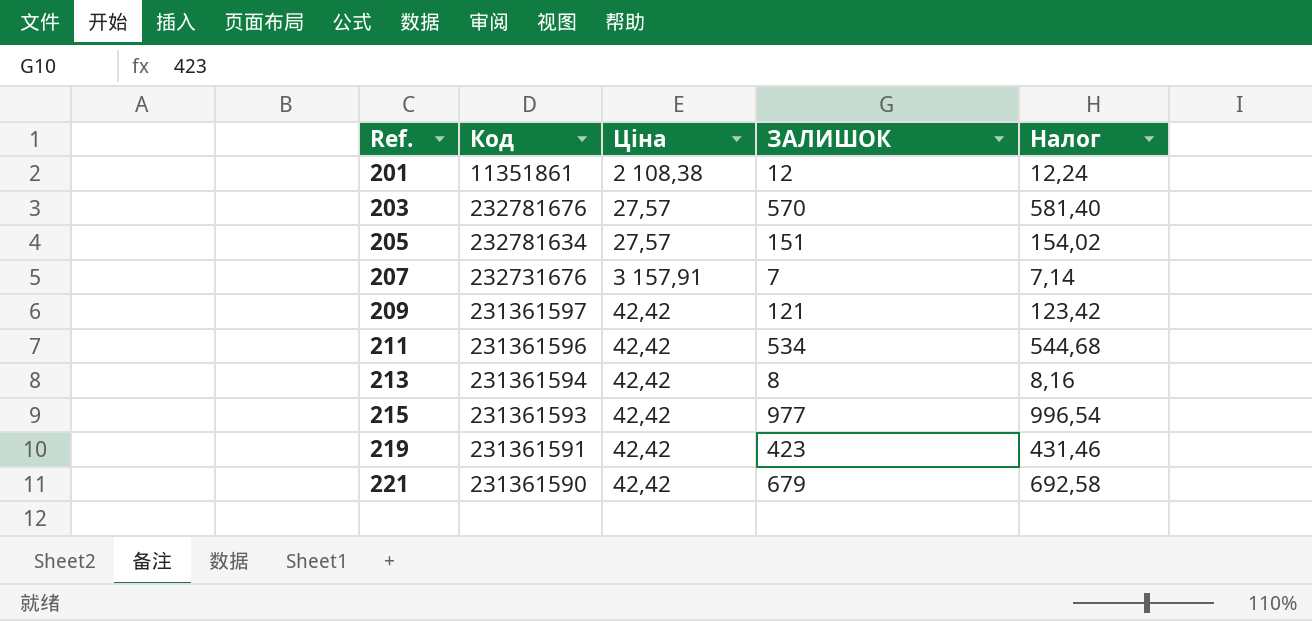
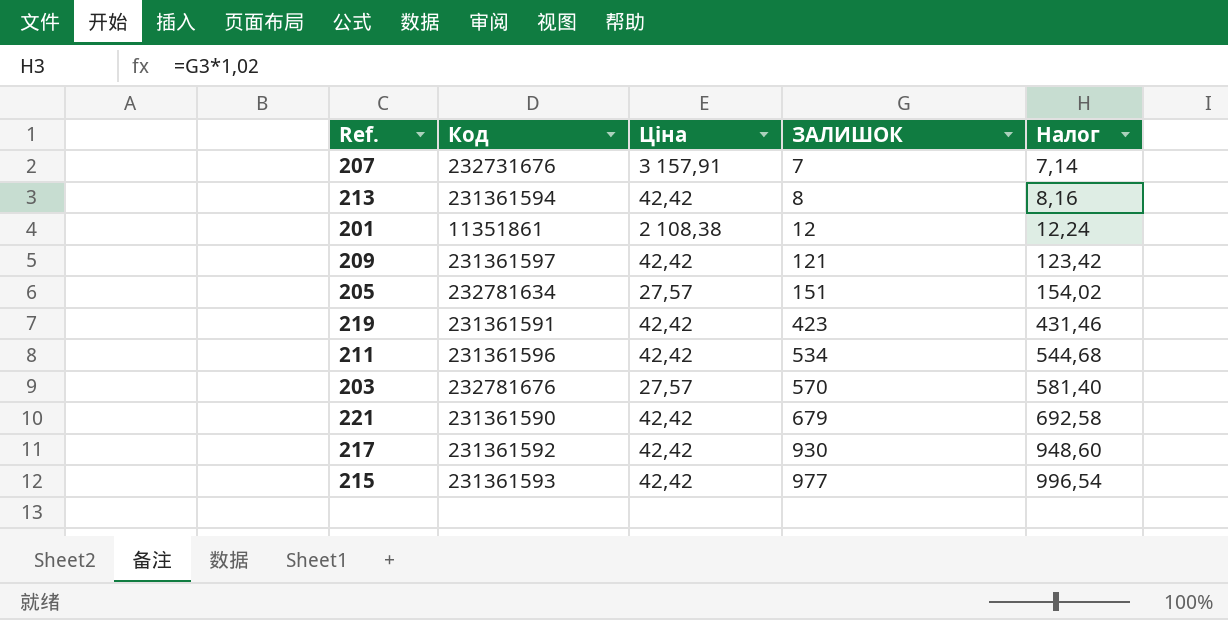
row order: Ref. ascending -> ЗАЛИШОК ascending
row 217: none -> 231361592 | 42,42 | 930 | 948,60

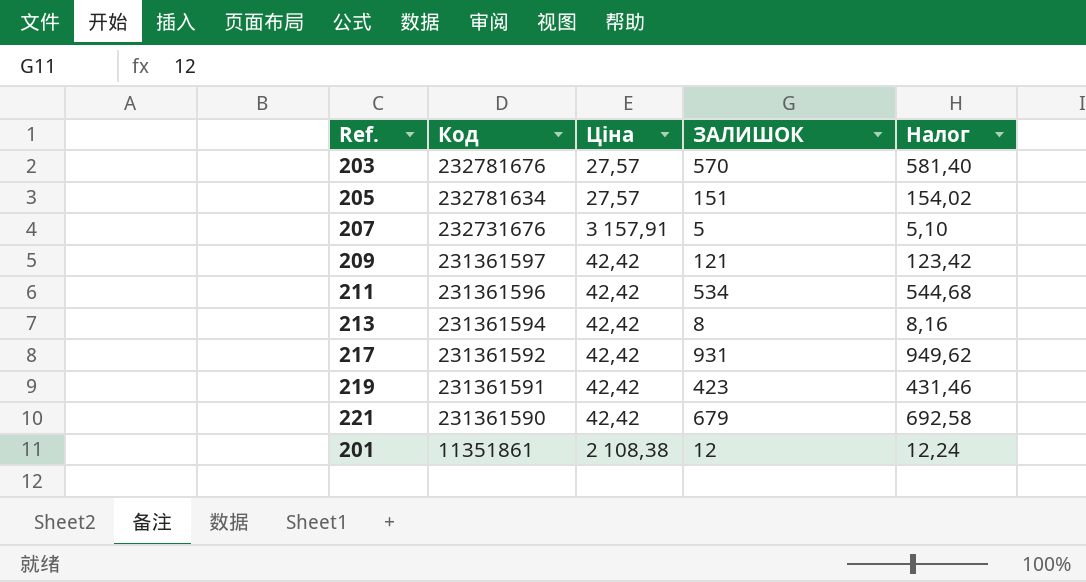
row order: ЗАЛИШОК ascending -> Код descending
row 215: 231361593 | 42,42 | 977 | 996,54 -> none
207 | ЗАЛИШОК: 7 -> 5
207 | Налог: 7,14 -> 5,10
217 | ЗАЛИШОК: 930 -> 931
217 | Налог: 948,60 -> 949,62

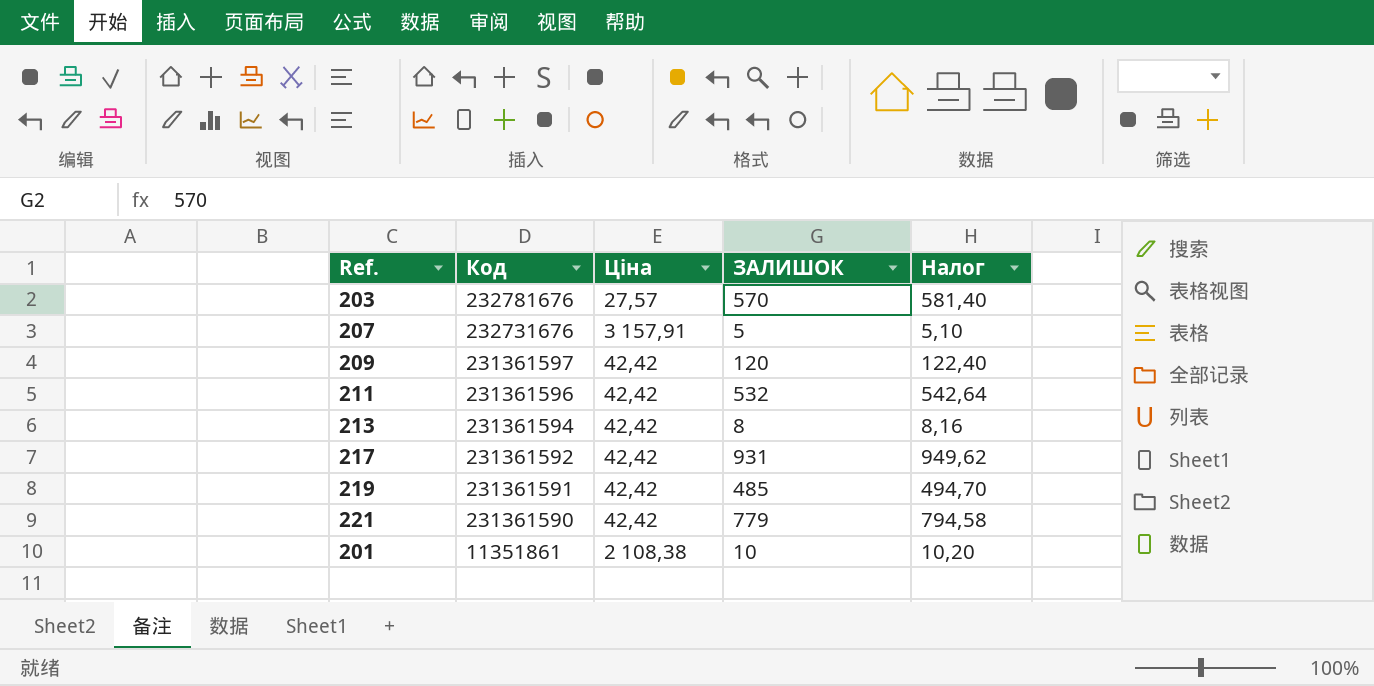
row 205: 232781634 | 27,57 | 151 | 154,02 -> none
209 | ЗАЛИШОК: 121 -> 120
209 | Налог: 123,42 -> 122,40
211 | ЗАЛИШОК: 534 -> 532
211 | Налог: 544,68 -> 542,64
219 | ЗАЛИШОК: 423 -> 485
219 | Налог: 431,46 -> 494,70
221 | ЗАЛИШОК: 679 -> 779
221 | Налог: 692,58 -> 794,58
201 | ЗАЛИШОК: 12 -> 10
201 | Налог: 12,24 -> 10,20

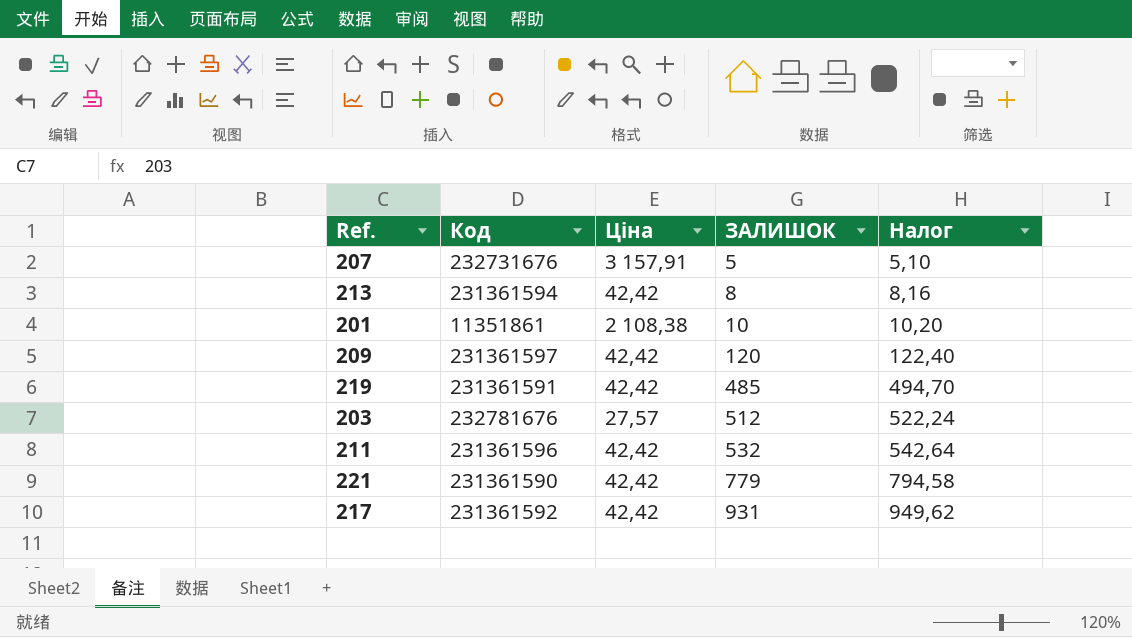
row order: Код descending -> ЗАЛИШОК ascending
203 | ЗАЛИШОК: 570 -> 512
203 | Налог: 581,40 -> 522,24

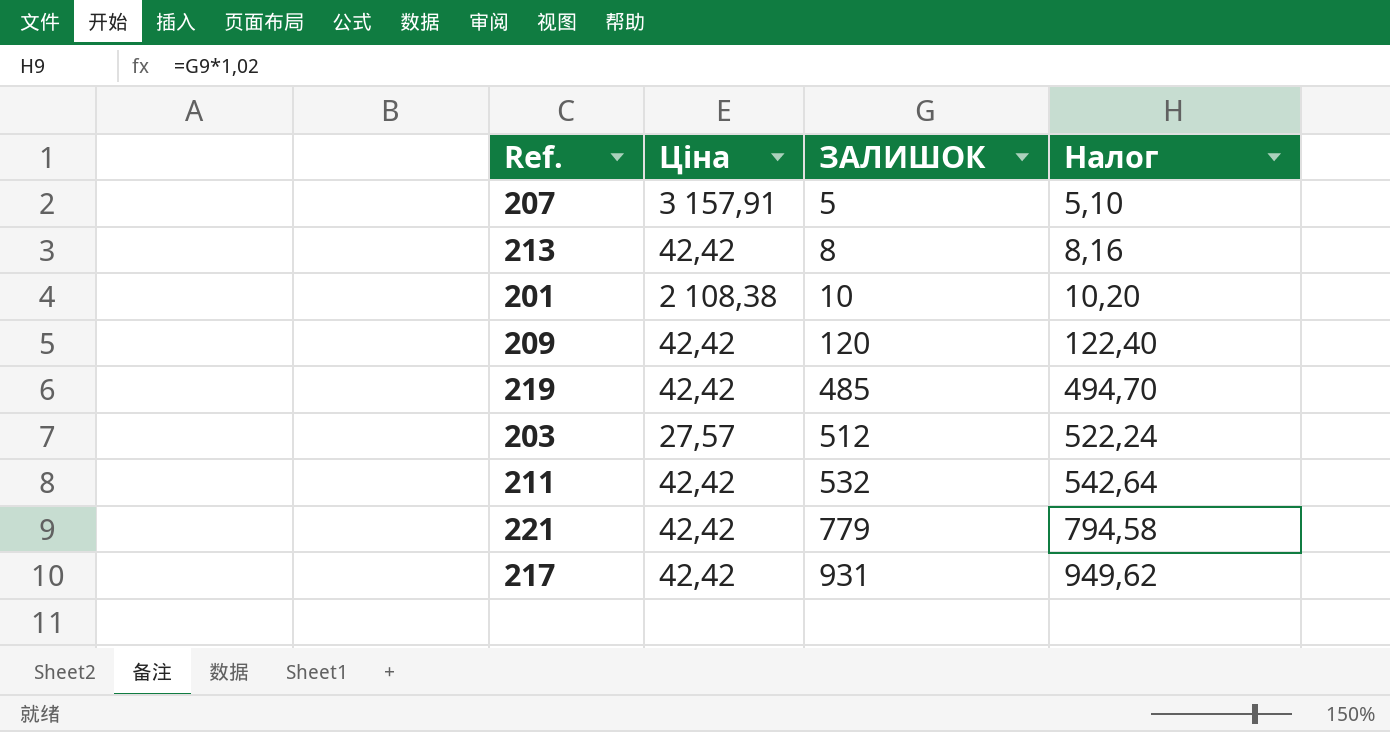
column Код | position: 2 -> none

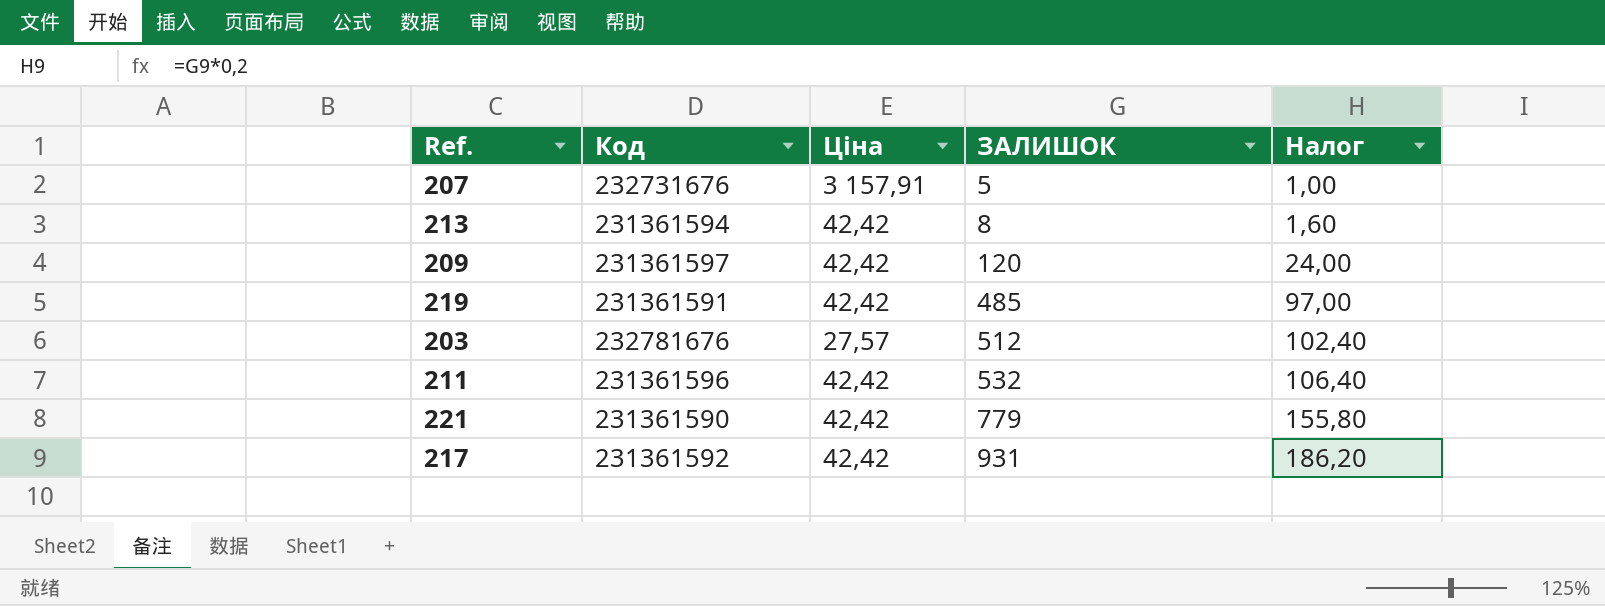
column Код | position: none -> 2
column Налог | formula: [ЗАЛИШОК] * 1,02 -> [ЗАЛИШОК] * 0,2
row 201: 2 108,38 | 10 | 10,20 -> none

